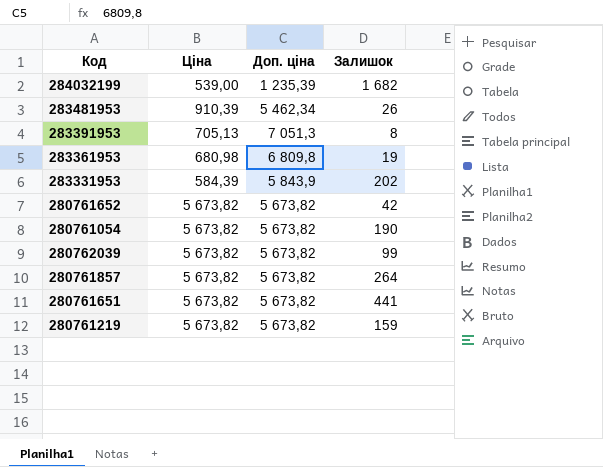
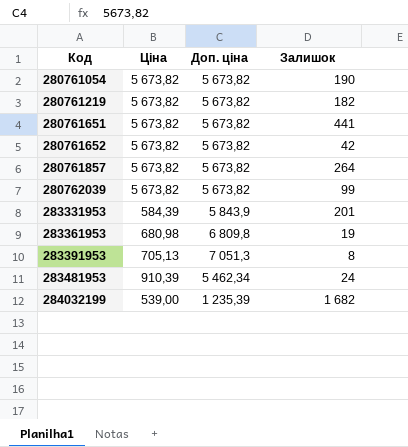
row order: none -> Код ascending
280761219 | Залишок: 159 -> 182
283331953 | Залишок: 202 -> 201
283481953 | Залишок: 26 -> 24

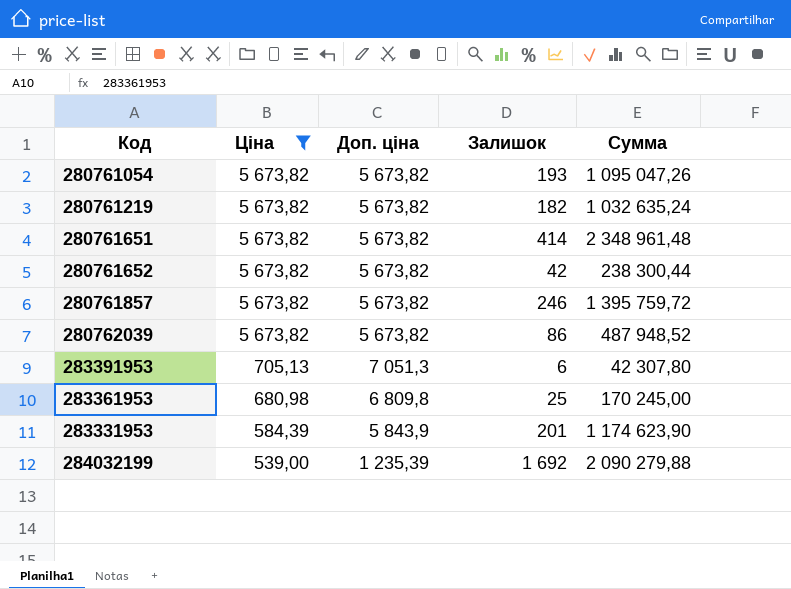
filter: none -> Ціна != 910,39
row order: Код ascending -> Ціна descending
column Сумма | formula: none -> [Доп. ціна] * [Залишок]
280761054 | Залишок: 190 -> 193
280761651 | Залишок: 441 -> 414
280761857 | Залишок: 264 -> 246
280762039 | Залишок: 99 -> 86
283391953 | Залишок: 8 -> 6
283361953 | Залишок: 19 -> 25
284032199 | Залишок: 1 682 -> 1 692

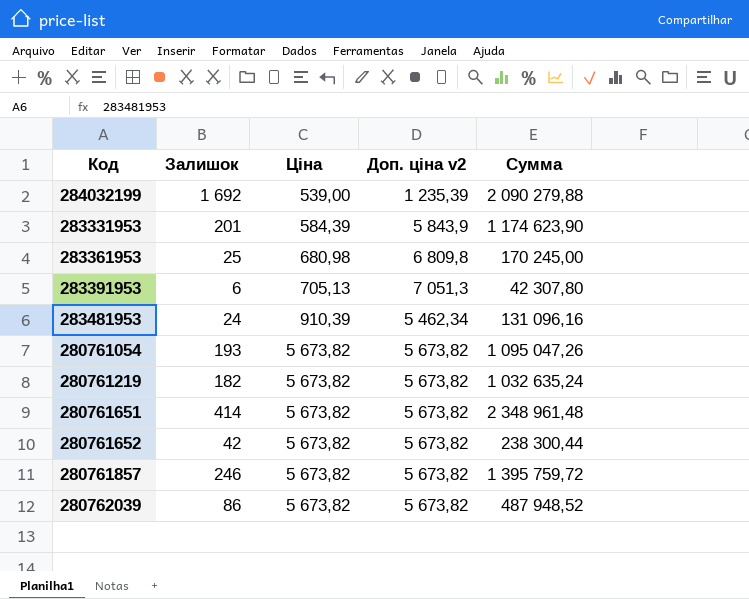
filter: Ціна != 910,39 -> none
row order: Ціна descending -> Ціна ascending
column Залишок | position: 4 -> 2
column name: Доп. ціна -> Доп. ціна v2

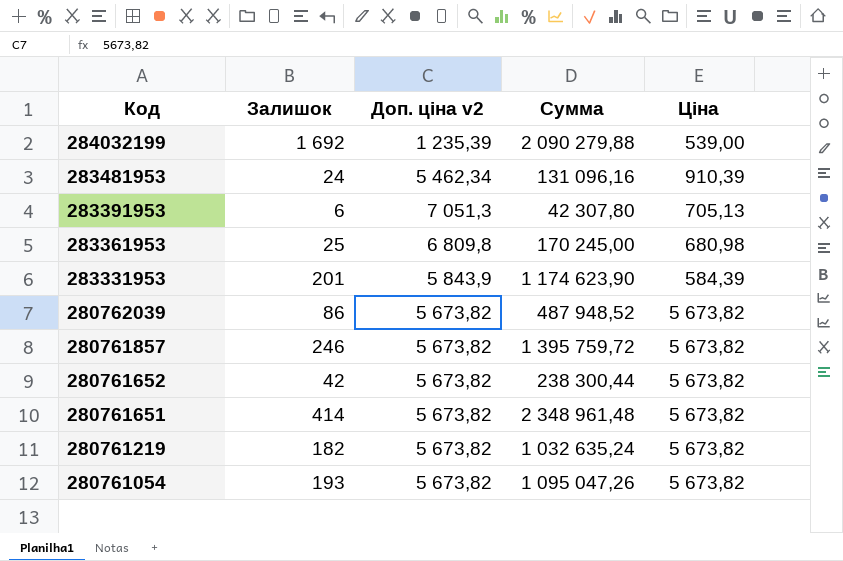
row order: Ціна ascending -> Код descending
column Ціна | position: 3 -> 5

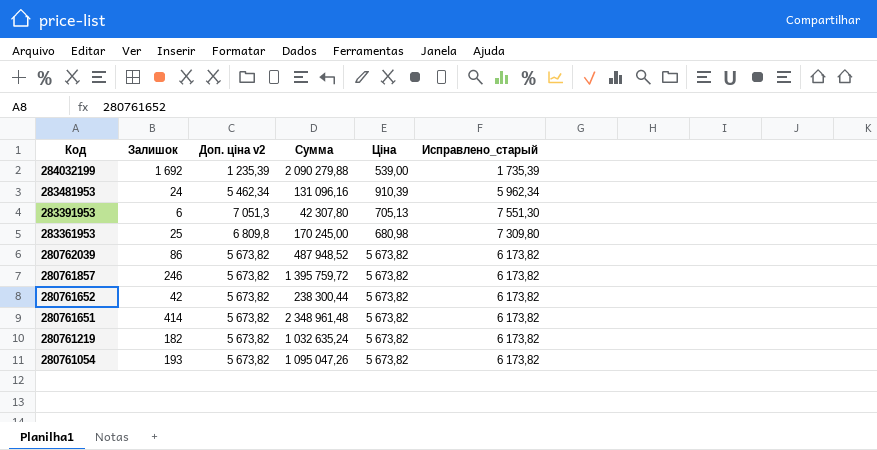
column Исправлено_старый | formula: none -> [Доп. ціна v2] + 500
row 283331953: 201 | 5 843,9 | 1 174 623,90 | 584,39 -> none

